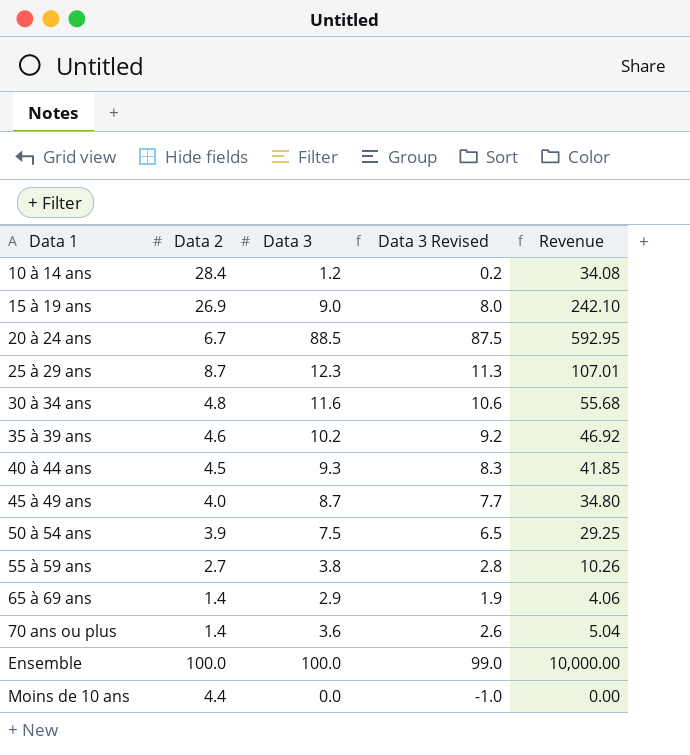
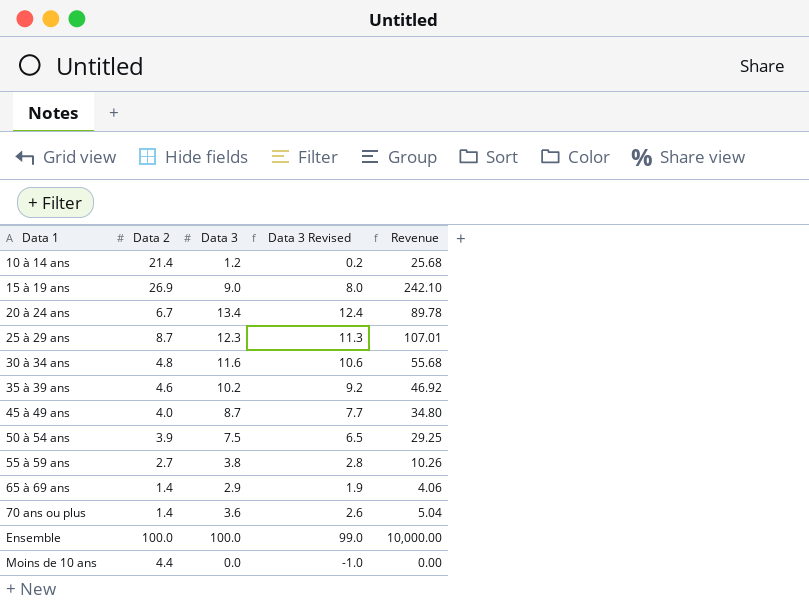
row 40 à 44 ans: 4.5 | 9.3 | 8.3 | 41.85 -> none
10 à 14 ans | Data 2: 28.4 -> 21.4
10 à 14 ans | Revenue: 34.08 -> 25.68
20 à 24 ans | Data 3: 88.5 -> 13.4
20 à 24 ans | Data 3 Revised: 87.5 -> 12.4
20 à 24 ans | Revenue: 592.95 -> 89.78

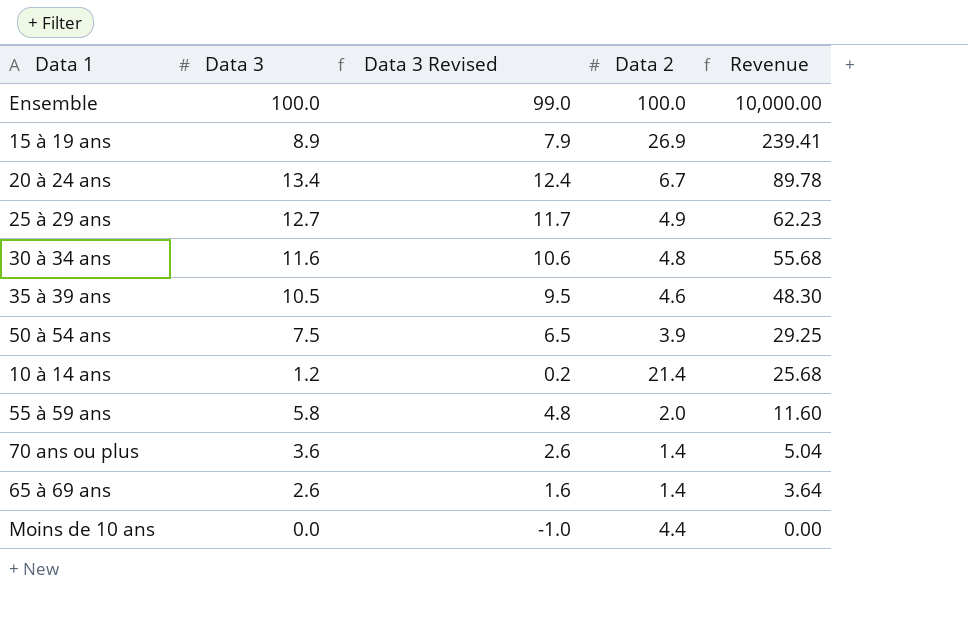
row order: Data 1 ascending -> Revenue descending
column Data 2 | position: 2 -> 4
row 45 à 49 ans: 4.0 | 8.7 | 7.7 | 34.80 -> none
15 à 19 ans | Data 3: 9.0 -> 8.9
15 à 19 ans | Data 3 Revised: 8.0 -> 7.9
15 à 19 ans | Revenue: 242.10 -> 239.41
25 à 29 ans | Data 3: 12.3 -> 12.7
25 à 29 ans | Data 3 Revised: 11.3 -> 11.7
25 à 29 ans | Data 2: 8.7 -> 4.9
25 à 29 ans | Revenue: 107.01 -> 62.23
35 à 39 ans | Data 3: 10.2 -> 10.5
35 à 39 ans | Data 3 Revised: 9.2 -> 9.5
35 à 39 ans | Revenue: 46.92 -> 48.30
55 à 59 ans | Data 3: 3.8 -> 5.8
55 à 59 ans | Data 3 Revised: 2.8 -> 4.8
55 à 59 ans | Data 2: 2.7 -> 2.0
55 à 59 ans | Revenue: 10.26 -> 11.60
65 à 69 ans | Data 3: 2.9 -> 2.6
65 à 69 ans | Data 3 Revised: 1.9 -> 1.6
65 à 69 ans | Revenue: 4.06 -> 3.64

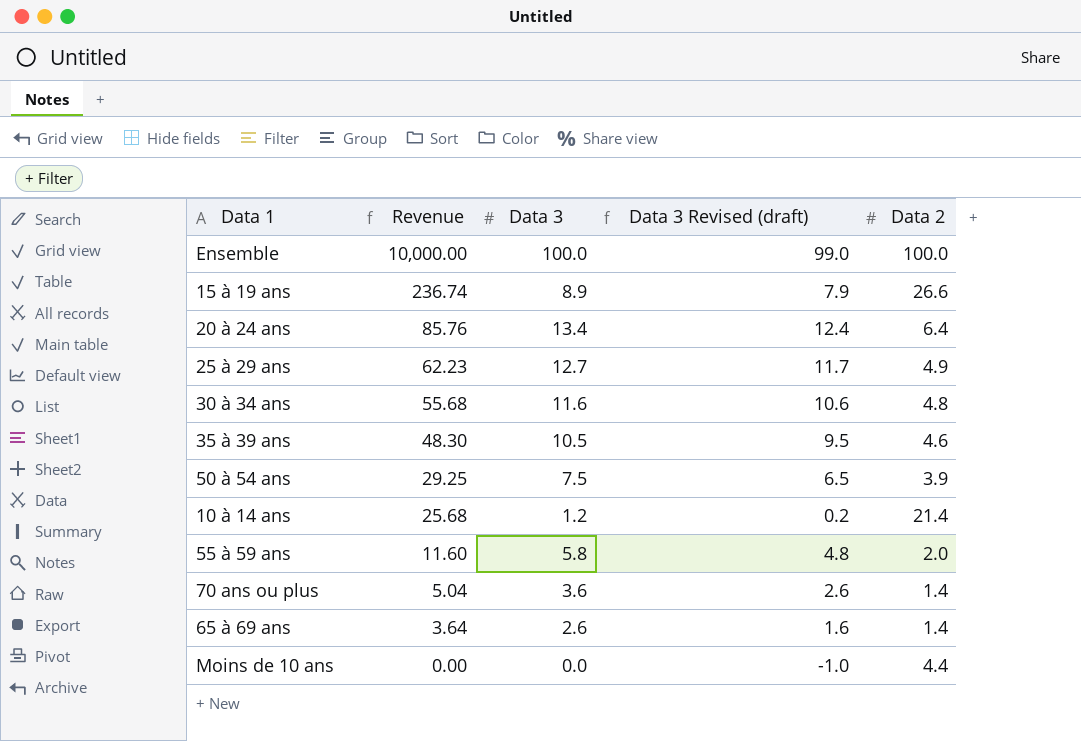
column Revenue | position: 5 -> 2
column name: Data 3 Revised -> Data 3 Revised (draft)
15 à 19 ans | Revenue: 239.41 -> 236.74
15 à 19 ans | Data 2: 26.9 -> 26.6
20 à 24 ans | Revenue: 89.78 -> 85.76
20 à 24 ans | Data 2: 6.7 -> 6.4

